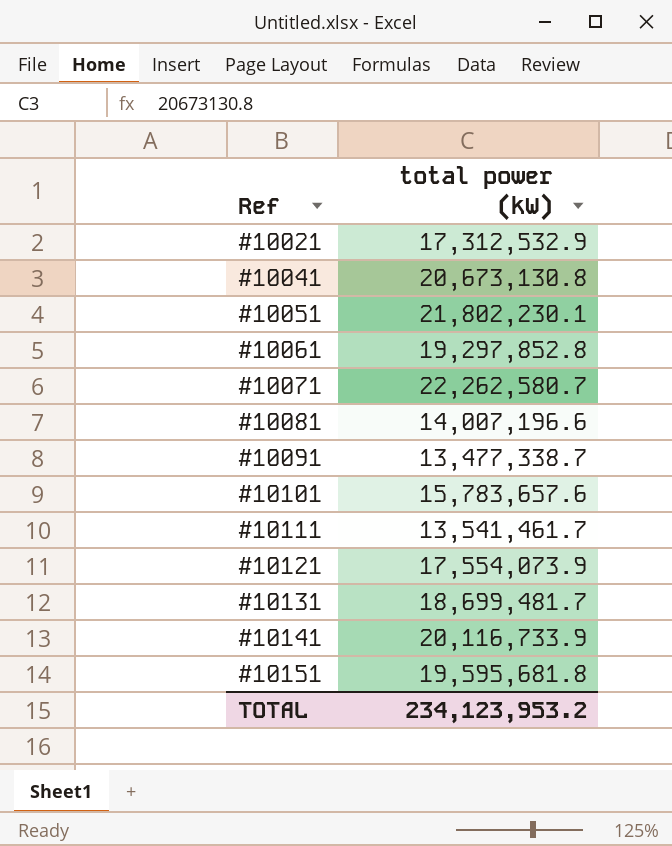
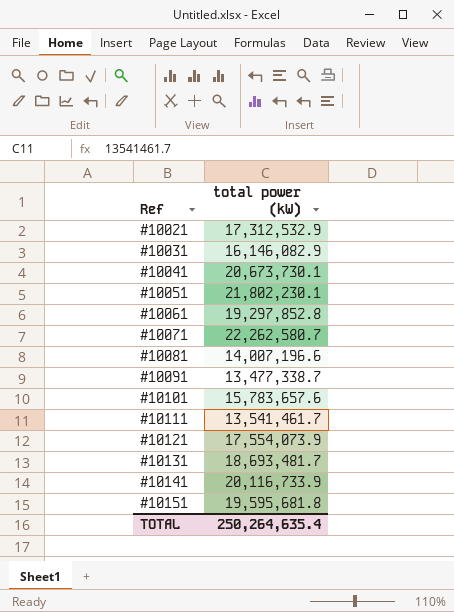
row #10031: none -> 16,146,082.9
#10041 | total power (kW): 20,673,130.8 -> 20,673,730.1
#10131 | total power (kW): 18,699,481.7 -> 18,693,481.7
TOTAL | total power (kW): 234,123,953.2 -> 250,264,635.4

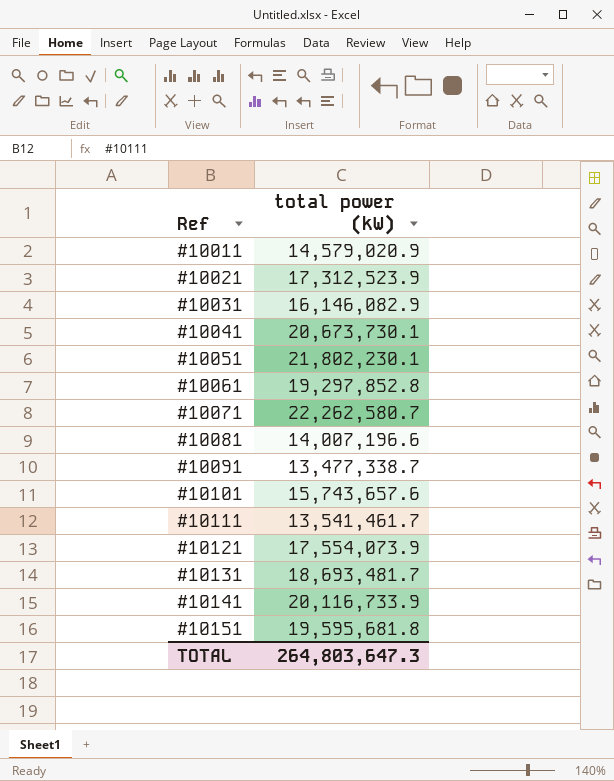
row #10011: none -> 14,579,020.9
#10021 | total power (kW): 17,312,532.9 -> 17,312,523.9
#10101 | total power (kW): 15,783,657.6 -> 15,743,657.6
TOTAL | total power (kW): 250,264,635.4 -> 264,803,647.3

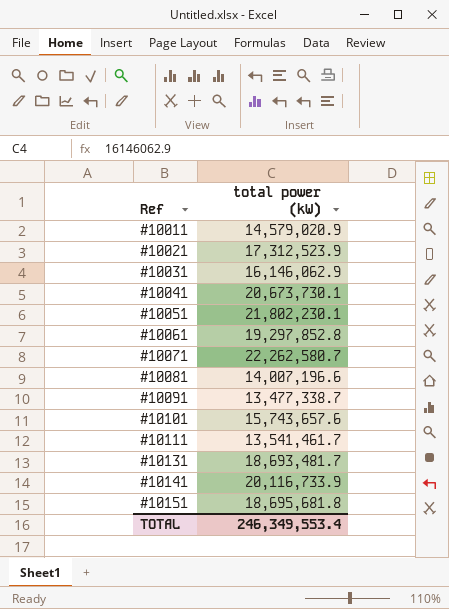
row #10121: 17,554,073.9 -> none
#10031 | total power (kW): 16,146,082.9 -> 16,146,062.9
#10151 | total power (kW): 19,595,681.8 -> 18,695,681.8
TOTAL | total power (kW): 264,803,647.3 -> 246,349,553.4

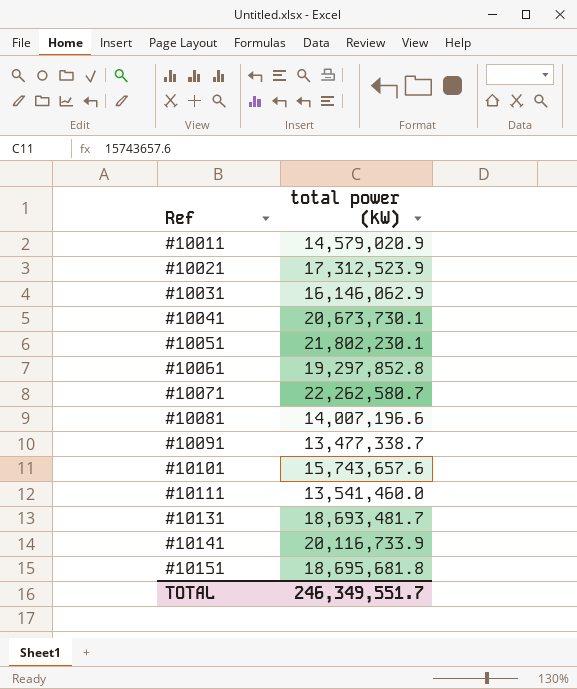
#10111 | total power (kW): 13,541,461.7 -> 13,541,460.0
TOTAL | total power (kW): 246,349,553.4 -> 246,349,551.7

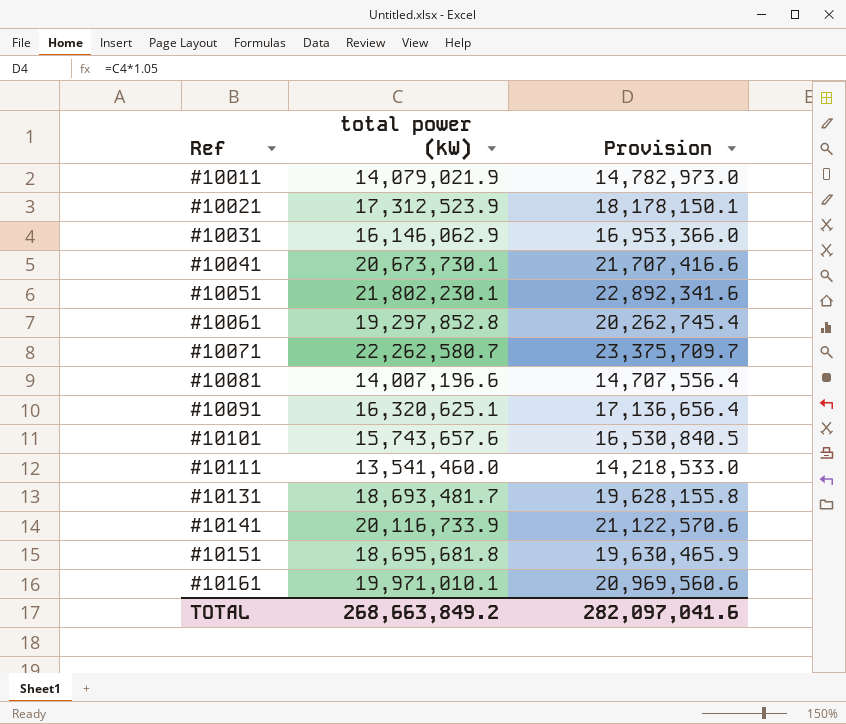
column Provision | formula: none -> [total power (kW)] * 1.05
#10011 | total power (kW): 14,579,020.9 -> 14,079,021.9
#10091 | total power (kW): 13,477,338.7 -> 16,320,625.1
row #10161: none -> 19,971,010.1 | 20,969,560.6
TOTAL | total power (kW): 246,349,551.7 -> 268,663,849.2

